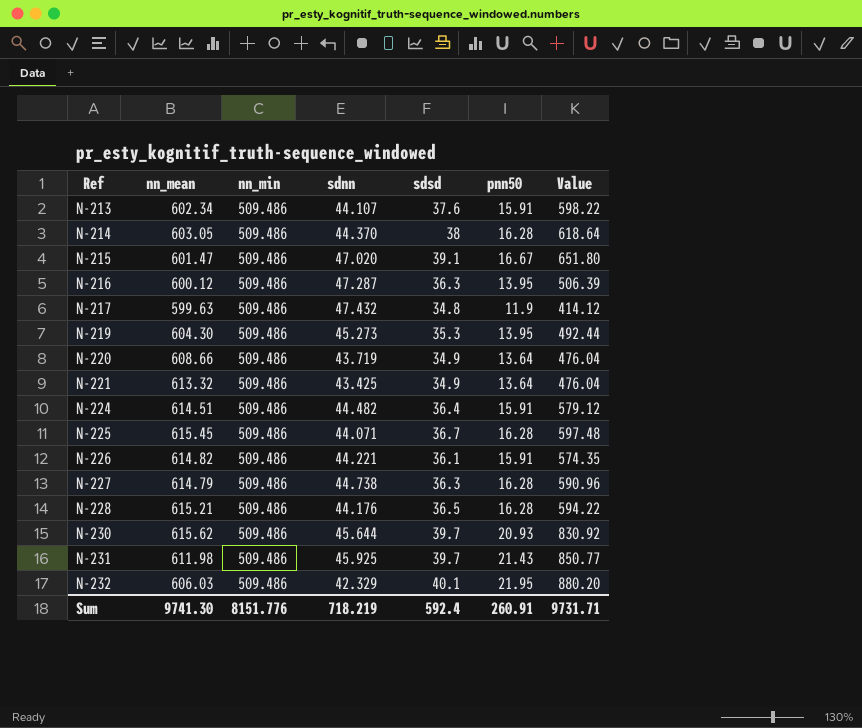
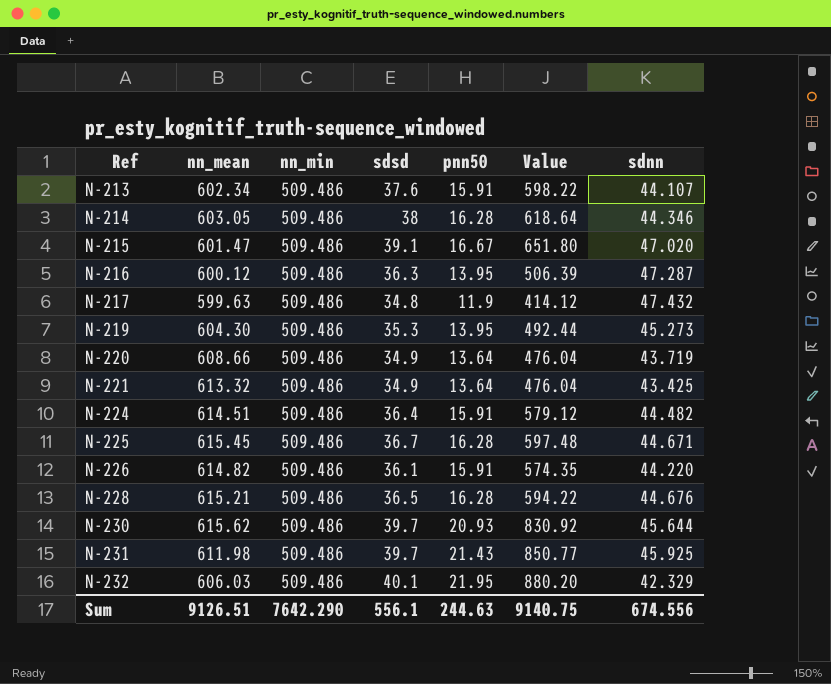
column sdnn | position: 4 -> 7
row N-227: 614.79 | 509.486 | 44.738 | 36.3 | 16.28 | 590.96 -> none
N-214 | sdnn: 44.370 -> 44.346
N-225 | sdnn: 44.071 -> 44.671
N-226 | sdnn: 44.221 -> 44.220
N-228 | sdnn: 44.176 -> 44.676
Sum | nn_mean: 9741.30 -> 9126.51
Sum | nn_min: 8151.776 -> 7642.290
Sum | sdsd: 592.4 -> 556.1
Sum | pnn50: 260.91 -> 244.63
Sum | Value: 9731.71 -> 9140.75
Sum | sdnn: 718.219 -> 674.556

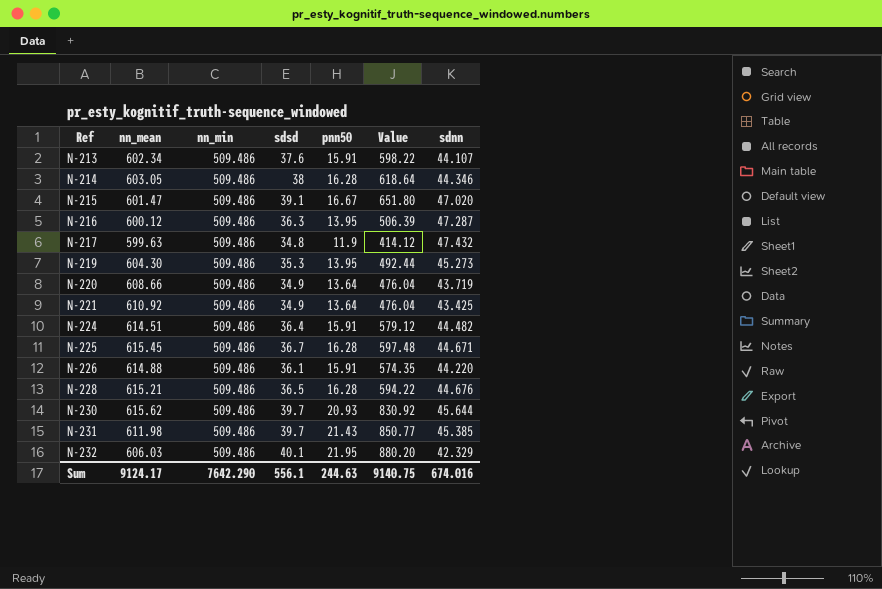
N-221 | nn_mean: 613.32 -> 610.92
N-226 | nn_mean: 614.82 -> 614.88
N-231 | sdnn: 45.925 -> 45.385
Sum | nn_mean: 9126.51 -> 9124.17
Sum | sdnn: 674.556 -> 674.016

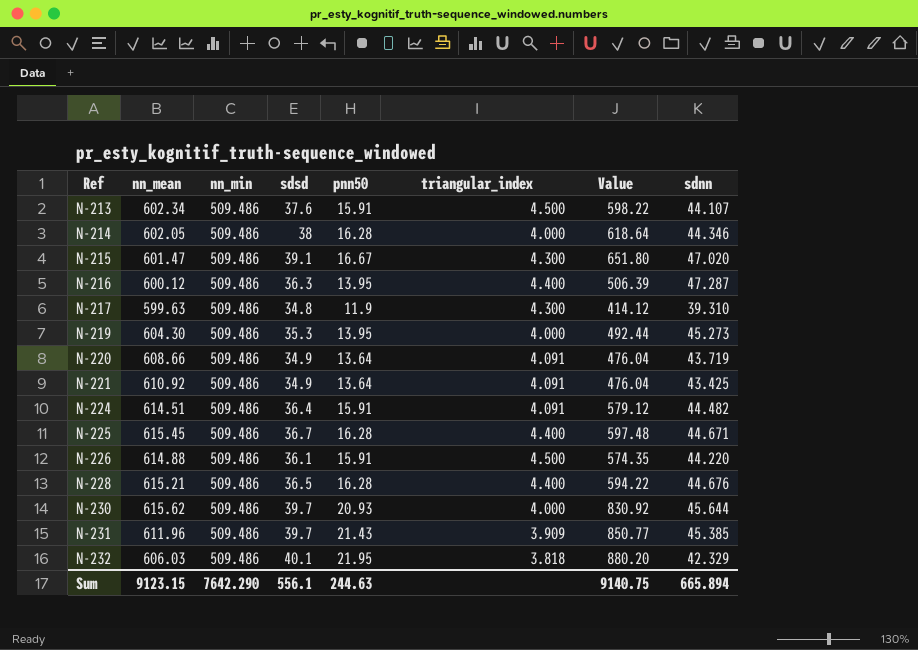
column triangular_index | position: none -> 6
N-214 | nn_mean: 603.05 -> 602.05
N-217 | sdnn: 47.432 -> 39.310
N-231 | nn_mean: 611.98 -> 611.96
Sum | nn_mean: 9124.17 -> 9123.15
Sum | sdnn: 674.016 -> 665.894

